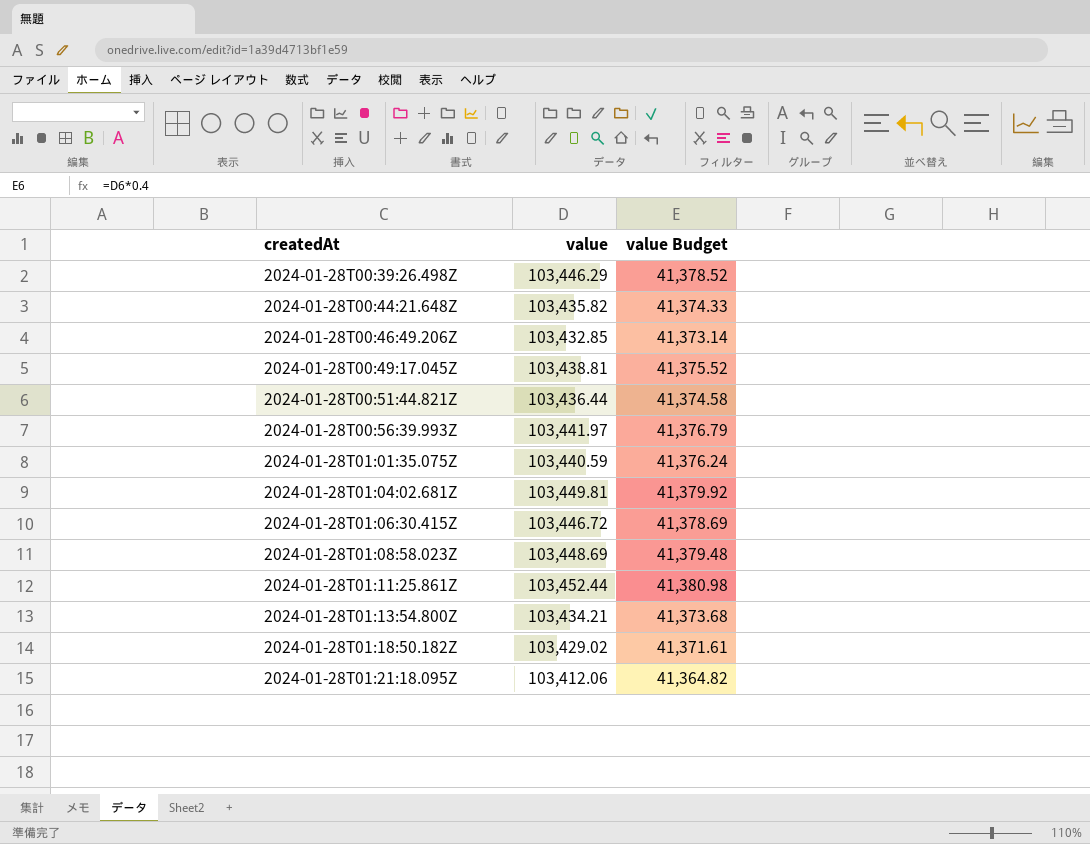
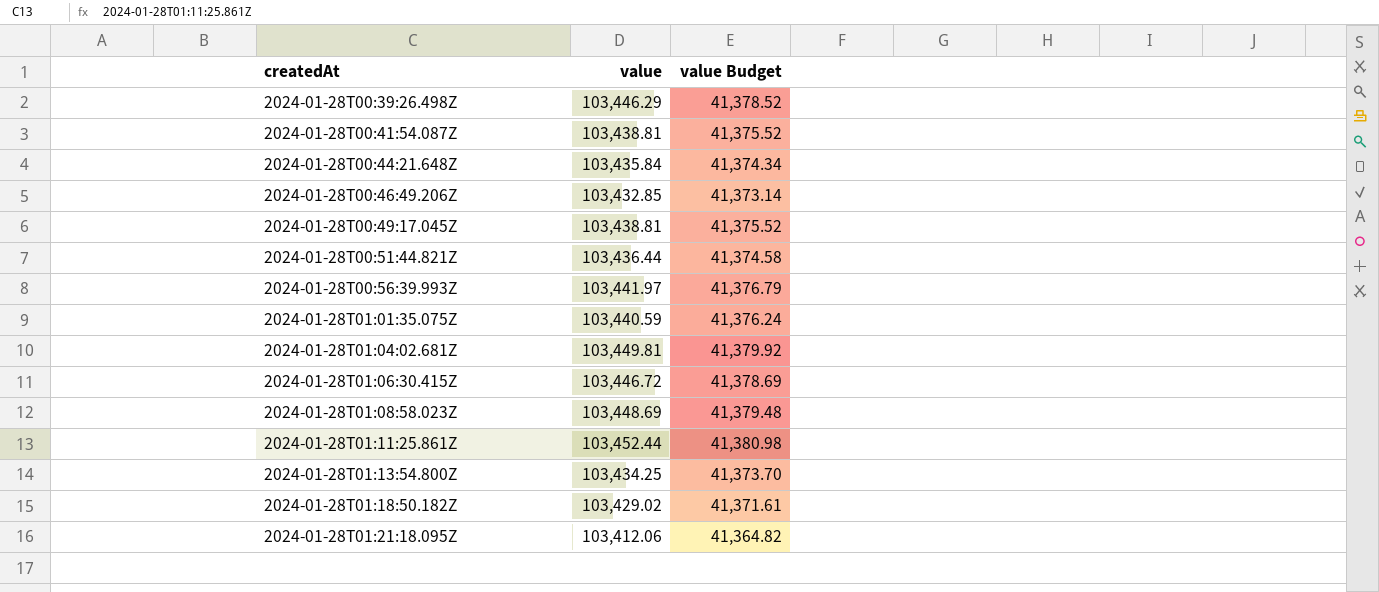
row 2024-01-28T00:41:54.087Z: none -> 103,438.81 | 41,375.52
2024-01-28T00:44:21.648Z | value: 103,435.82 -> 103,435.84
2024-01-28T00:44:21.648Z | value Budget: 41,374.33 -> 41,374.34
2024-01-28T01:13:54.800Z | value: 103,434.21 -> 103,434.25
2024-01-28T01:13:54.800Z | value Budget: 41,373.68 -> 41,373.70

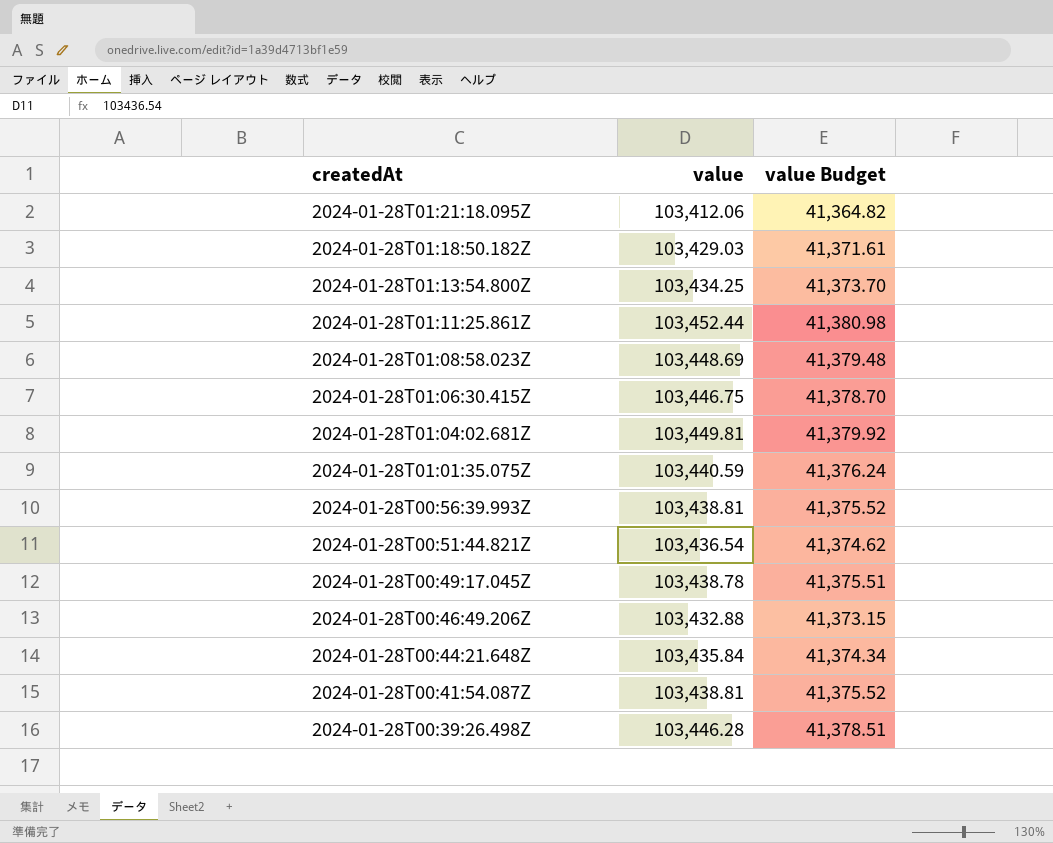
row order: createdAt ascending -> createdAt descending
2024-01-28T01:18:50.182Z | value: 103,429.02 -> 103,429.03
2024-01-28T01:06:30.415Z | value: 103,446.72 -> 103,446.75
2024-01-28T01:06:30.415Z | value Budget: 41,378.69 -> 41,378.70
2024-01-28T00:56:39.993Z | value: 103,441.97 -> 103,438.81
2024-01-28T00:56:39.993Z | value Budget: 41,376.79 -> 41,375.52
2024-01-28T00:51:44.821Z | value: 103,436.44 -> 103,436.54
2024-01-28T00:51:44.821Z | value Budget: 41,374.58 -> 41,374.62
2024-01-28T00:49:17.045Z | value: 103,438.81 -> 103,438.78
2024-01-28T00:49:17.045Z | value Budget: 41,375.52 -> 41,375.51
2024-01-28T00:46:49.206Z | value: 103,432.85 -> 103,432.88
2024-01-28T00:46:49.206Z | value Budget: 41,373.14 -> 41,373.15
2024-01-28T00:39:26.498Z | value: 103,446.29 -> 103,446.28
2024-01-28T00:39:26.498Z | value Budget: 41,378.52 -> 41,378.51

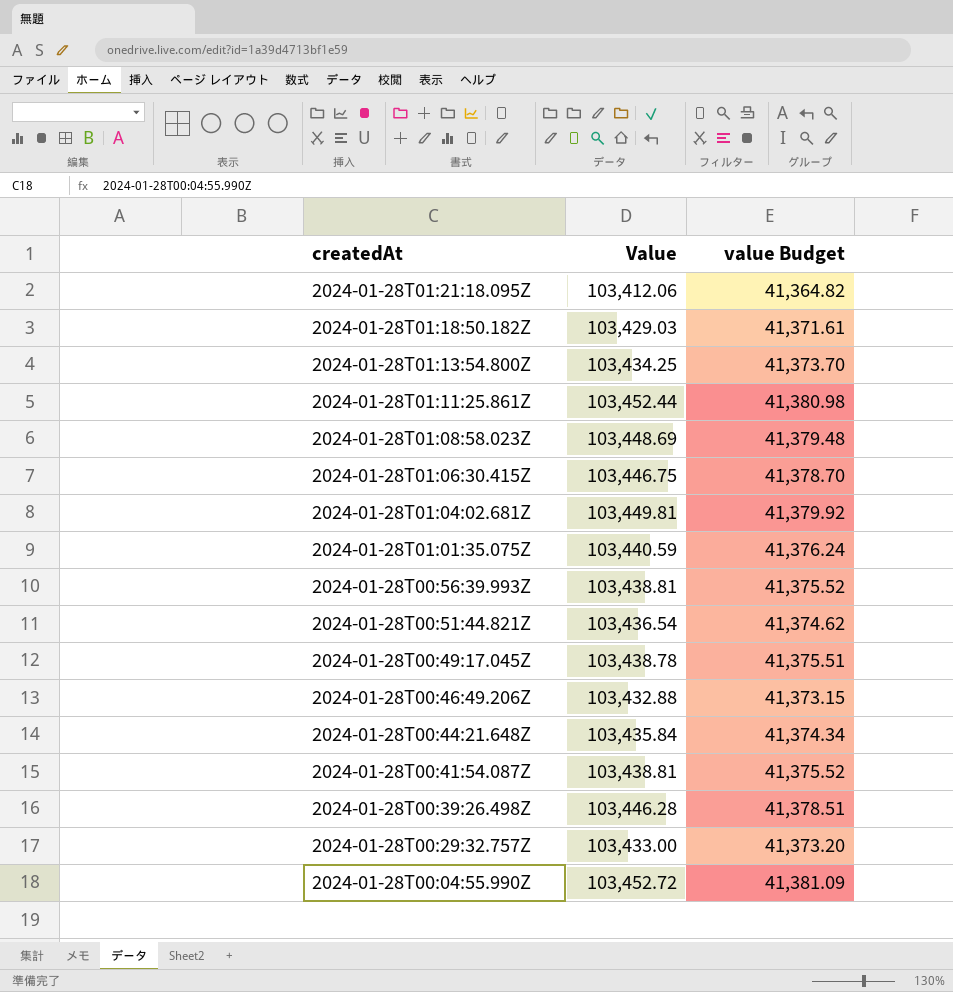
column name: value -> Value
row 2024-01-28T00:29:32.757Z: none -> 103,433.00 | 41,373.20
row 2024-01-28T00:04:55.990Z: none -> 103,452.72 | 41,381.09

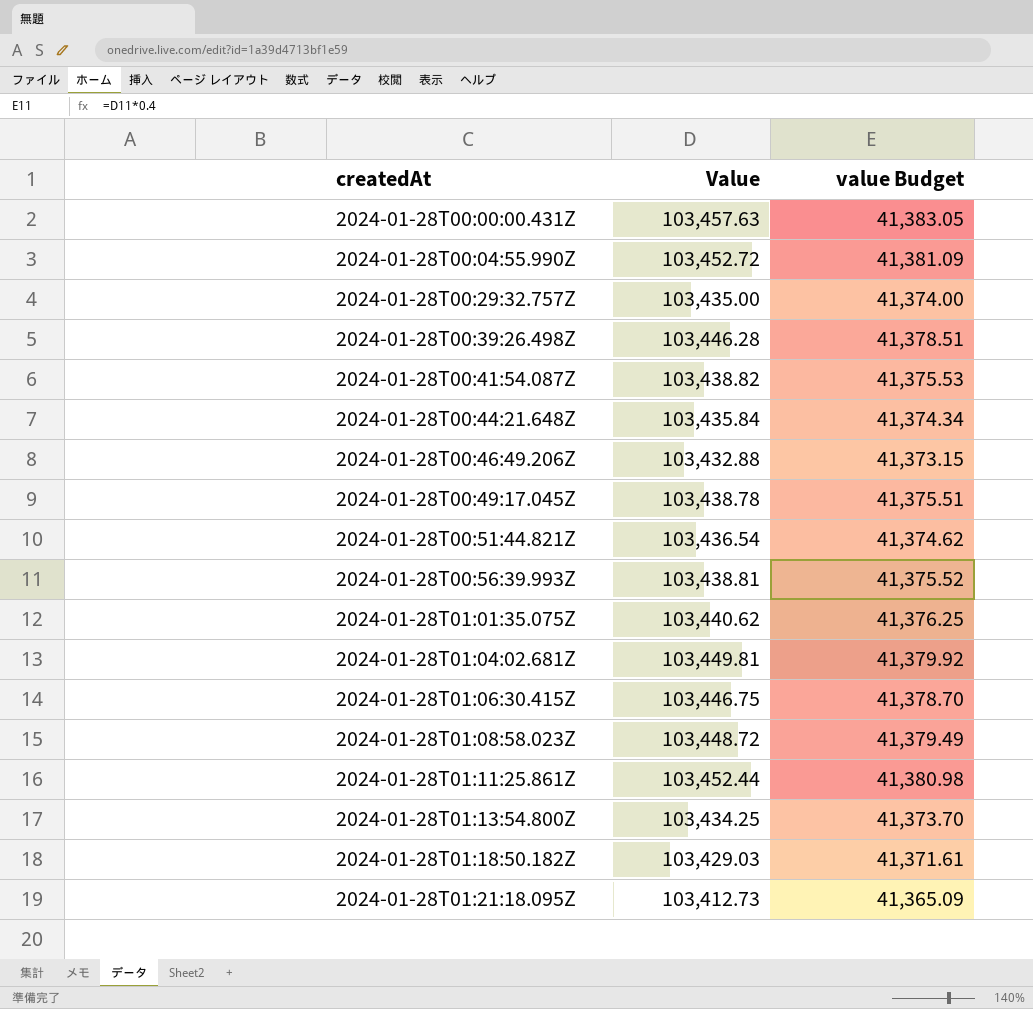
row order: createdAt descending -> createdAt ascending
row 2024-01-28T00:00:00.431Z: none -> 103,457.63 | 41,383.05
2024-01-28T00:29:32.757Z | Value: 103,433.00 -> 103,435.00
2024-01-28T00:29:32.757Z | value Budget: 41,373.20 -> 41,374.00
2024-01-28T00:41:54.087Z | Value: 103,438.81 -> 103,438.82
2024-01-28T00:41:54.087Z | value Budget: 41,375.52 -> 41,375.53
2024-01-28T01:01:35.075Z | Value: 103,440.59 -> 103,440.62
2024-01-28T01:01:35.075Z | value Budget: 41,376.24 -> 41,376.25
2024-01-28T01:08:58.023Z | Value: 103,448.69 -> 103,448.72
2024-01-28T01:08:58.023Z | value Budget: 41,379.48 -> 41,379.49
2024-01-28T01:21:18.095Z | Value: 103,412.06 -> 103,412.73
2024-01-28T01:21:18.095Z | value Budget: 41,364.82 -> 41,365.09

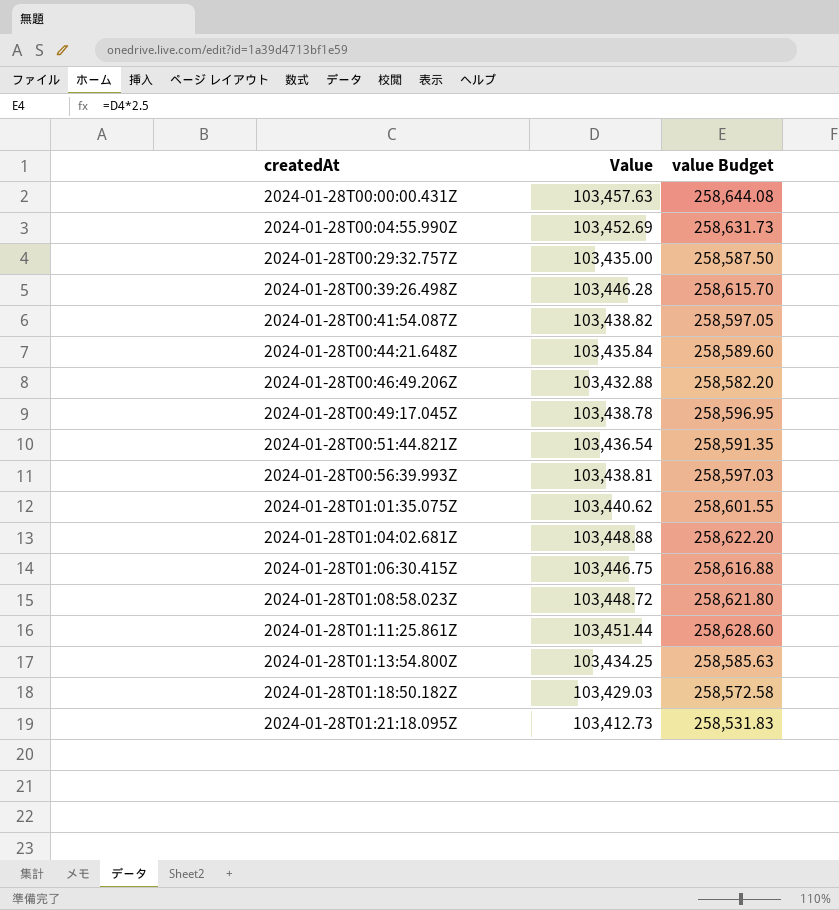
column value Budget | formula: [Value] * 0.4 -> [Value] * 2.5
2024-01-28T00:04:55.990Z | Value: 103,452.72 -> 103,452.69
2024-01-28T01:04:02.681Z | Value: 103,449.81 -> 103,448.88
2024-01-28T01:11:25.861Z | Value: 103,452.44 -> 103,451.44

